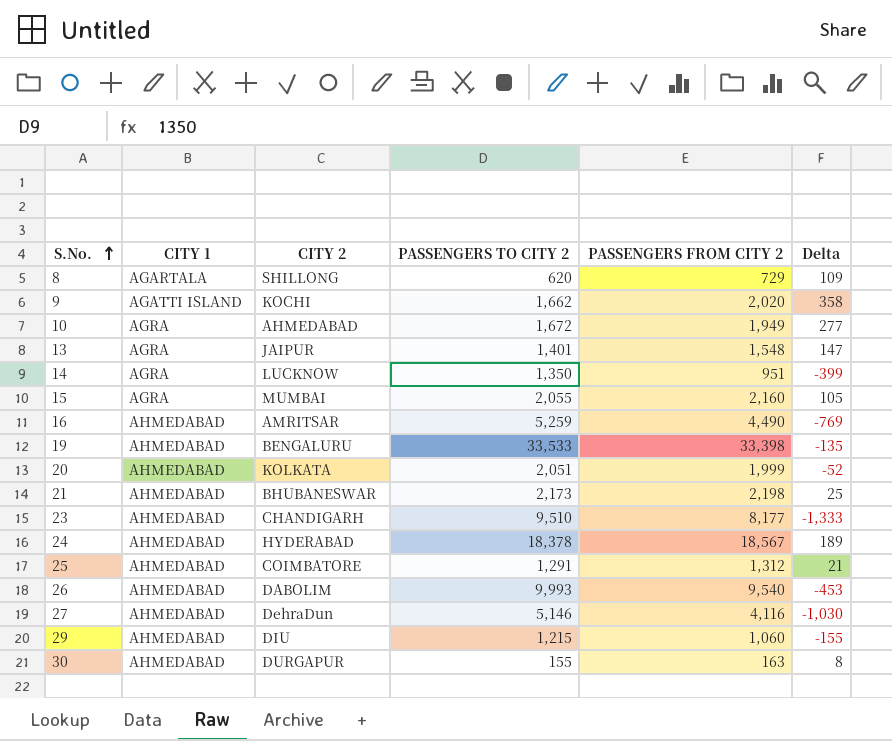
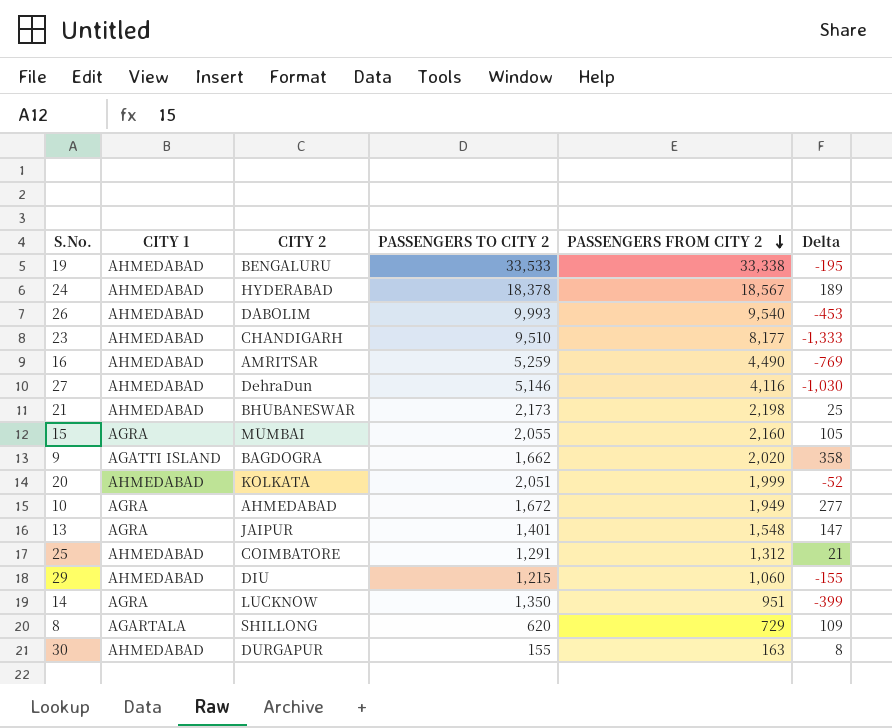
row order: S.No. ascending -> PASSENGERS FROM CITY 2 descending
19 | PASSENGERS FROM CITY 2: 33,398 -> 33,338
19 | Delta: -135 -> -195
9 | CITY 2: KOCHI -> BAGDOGRA

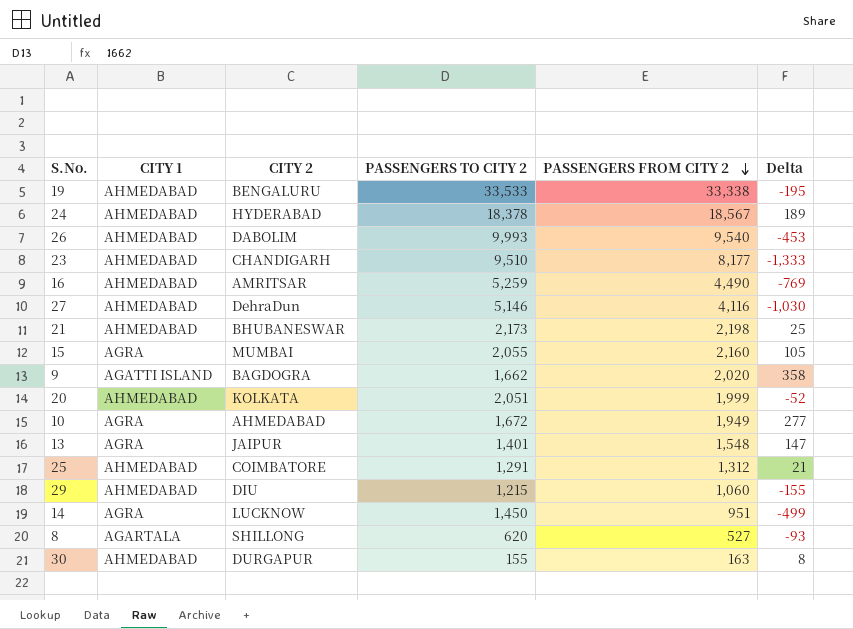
14 | PASSENGERS TO CITY 2: 1,350 -> 1,450
14 | Delta: -399 -> -499
8 | PASSENGERS FROM CITY 2: 729 -> 527
8 | Delta: 109 -> -93

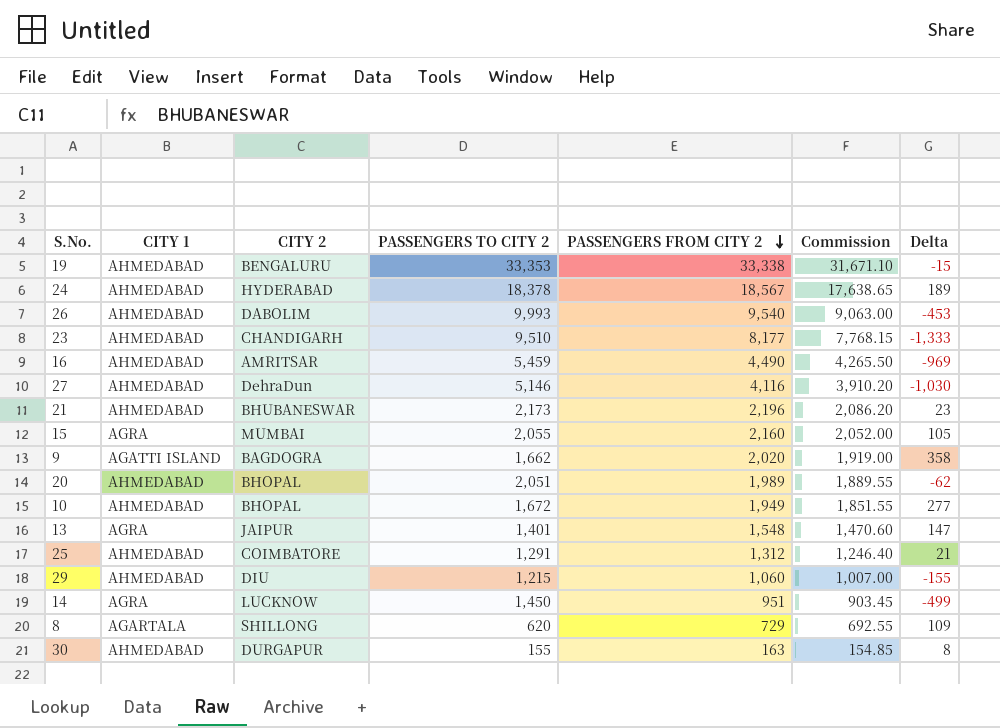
column Commission | formula: none -> [PASSENGERS FROM CITY 2] * 0.95
19 | PASSENGERS TO CITY 2: 33,533 -> 33,353
19 | Delta: -195 -> -15
16 | PASSENGERS TO CITY 2: 5,259 -> 5,459
16 | Delta: -769 -> -969
21 | PASSENGERS FROM CITY 2: 2,198 -> 2,196
21 | Delta: 25 -> 23
20 | CITY 2: KOLKATA -> BHOPAL
20 | PASSENGERS FROM CITY 2: 1,999 -> 1,989
20 | Delta: -52 -> -62
10 | CITY 1: AGRA -> AHMEDABAD
10 | CITY 2: AHMEDABAD -> BHOPAL
8 | PASSENGERS FROM CITY 2: 527 -> 729
8 | Delta: -93 -> 109

